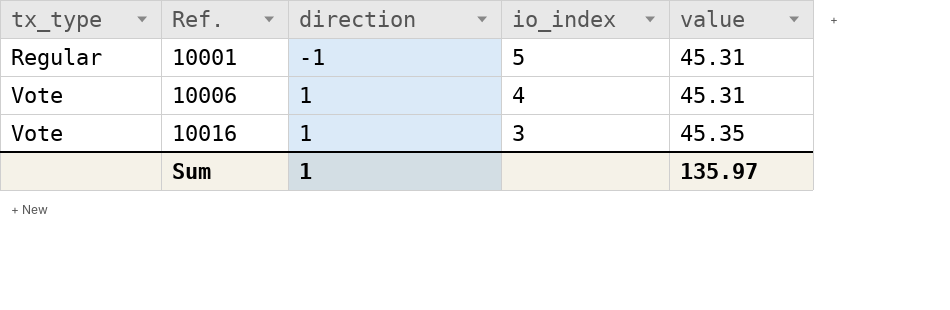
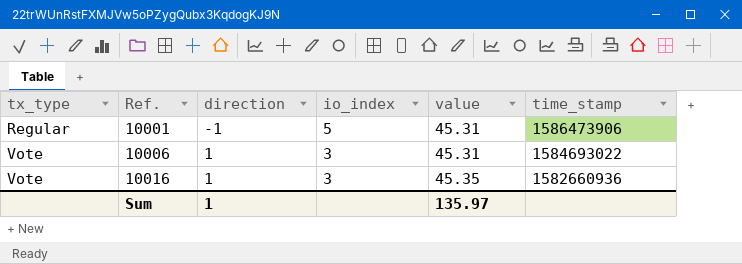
column time_stamp | position: none -> 6
10006 | io_index: 4 -> 3

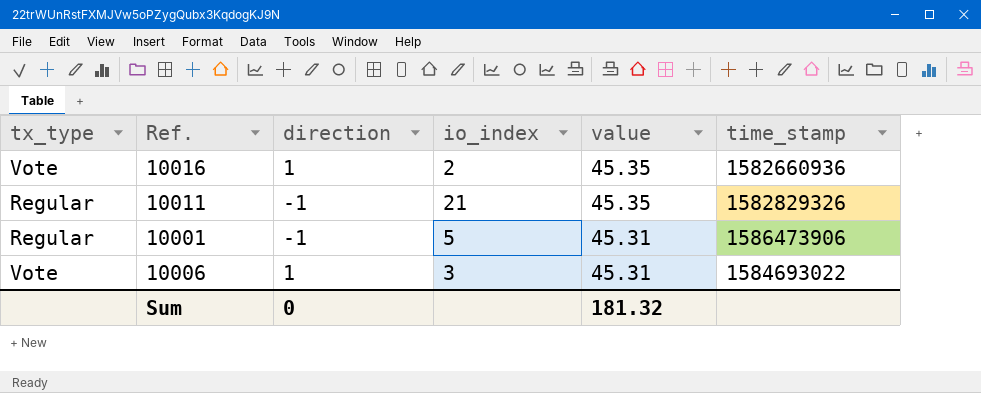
row order: tx_type ascending -> value descending
10016 | io_index: 3 -> 2
row 10011: none -> Regular | -1 | 21 | 45.35 | 1582829326
Sum | direction: 1 -> 0
Sum | value: 135.97 -> 181.32

